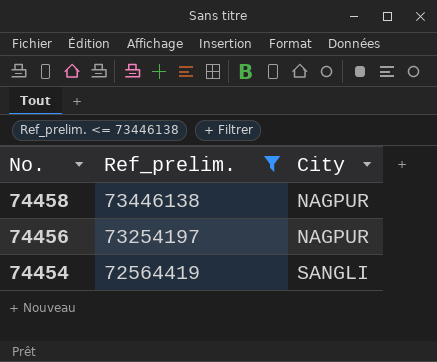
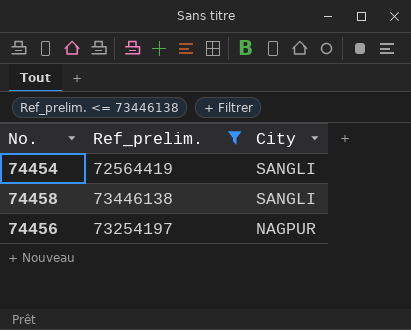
row order: No. descending -> City descending
74458 | City: NAGPUR -> SANGLI

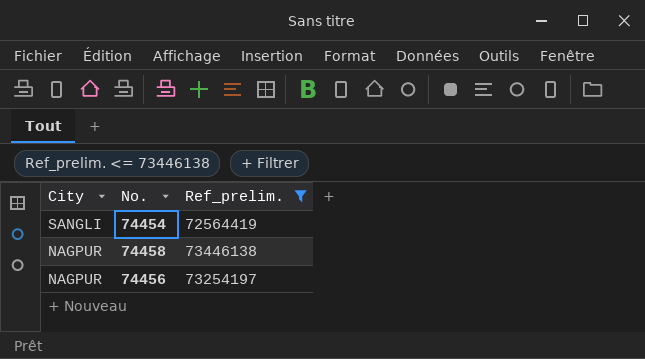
column City | position: 3 -> 1
74458 | City: SANGLI -> NAGPUR

